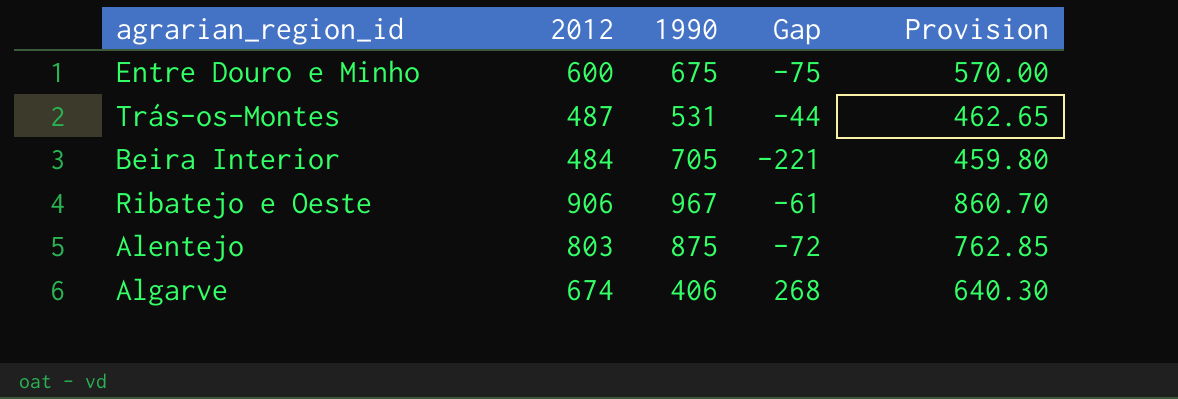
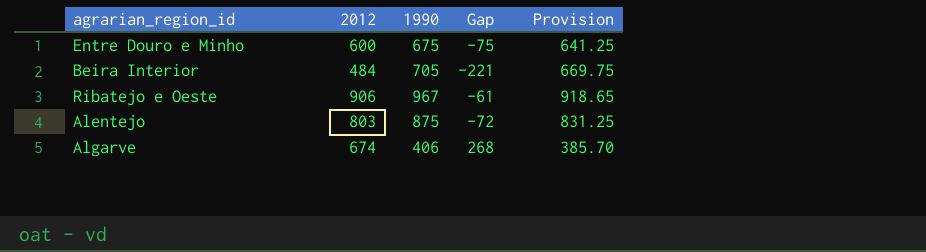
column Provision | formula: [2012] * 0.95 -> [1990] * 0.95
row Trás-os-Montes: 487 | 531 | -44 | 462.65 -> none

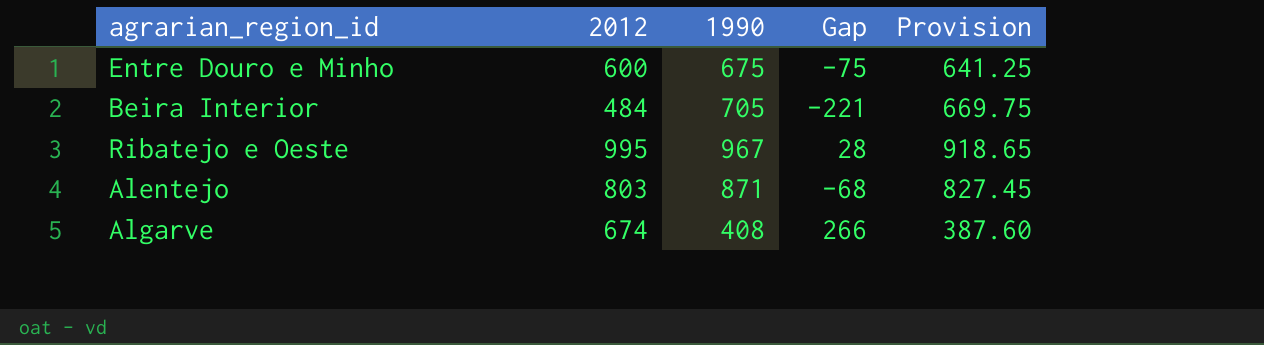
Ribatejo e Oeste | 2012: 906 -> 995
Ribatejo e Oeste | Gap: -61 -> 28
Alentejo | 1990: 875 -> 871
Alentejo | Gap: -72 -> -68
Alentejo | Provision: 831.25 -> 827.45
Algarve | 1990: 406 -> 408
Algarve | Gap: 268 -> 266
Algarve | Provision: 385.70 -> 387.60

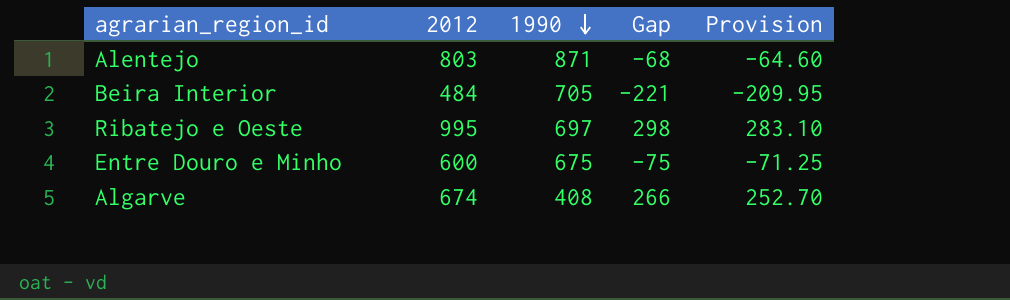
row order: none -> 1990 descending
column Provision | formula: [1990] * 0.95 -> [Gap] * 0.95
Ribatejo e Oeste | 1990: 967 -> 697
Ribatejo e Oeste | Gap: 28 -> 298

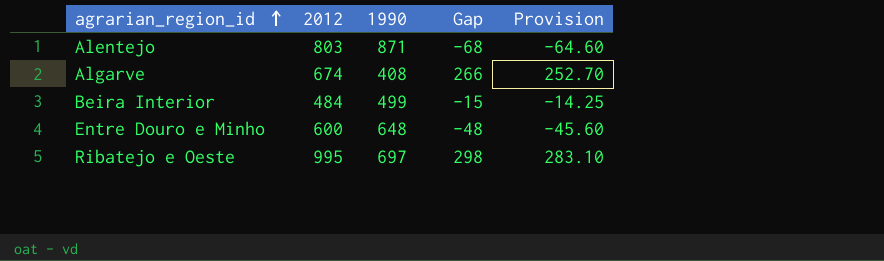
row order: 1990 descending -> agrarian_region_id ascending
Beira Interior | 1990: 705 -> 499
Beira Interior | Gap: -221 -> -15
Beira Interior | Provision: -209.95 -> -14.25
Entre Douro e Minho | 1990: 675 -> 648
Entre Douro e Minho | Gap: -75 -> -48
Entre Douro e Minho | Provision: -71.25 -> -45.60

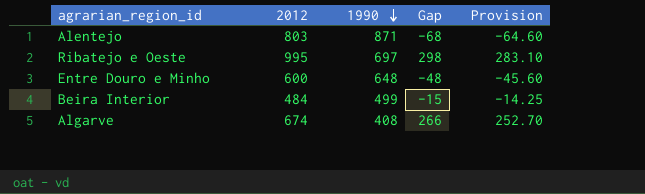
row order: agrarian_region_id ascending -> 1990 descending

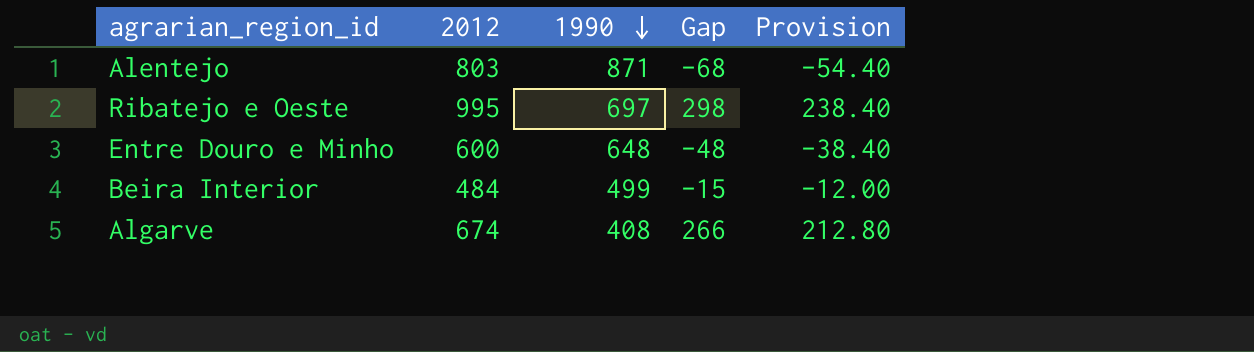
column Provision | formula: [Gap] * 0.95 -> [Gap] * 0.8

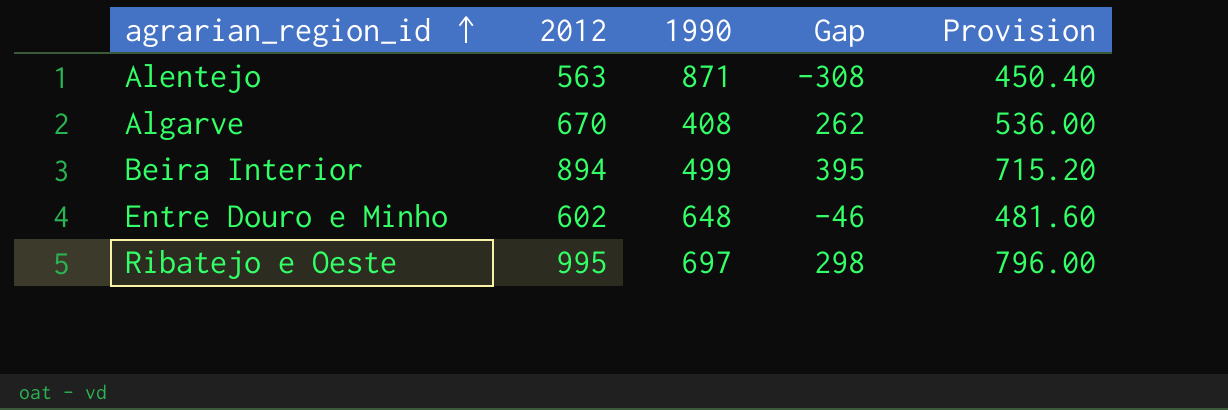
row order: 1990 descending -> agrarian_region_id ascending
column Provision | formula: [Gap] * 0.8 -> [2012] * 0.8
Alentejo | 2012: 803 -> 563
Alentejo | Gap: -68 -> -308
Algarve | 2012: 674 -> 670
Algarve | Gap: 266 -> 262
Beira Interior | 2012: 484 -> 894
Beira Interior | Gap: -15 -> 395
Entre Douro e Minho | 2012: 600 -> 602
Entre Douro e Minho | Gap: -48 -> -46

